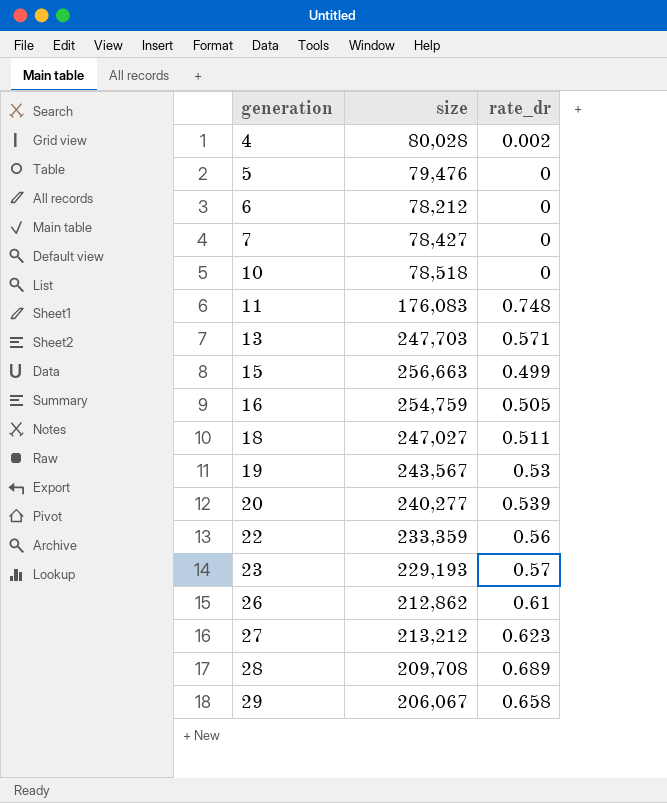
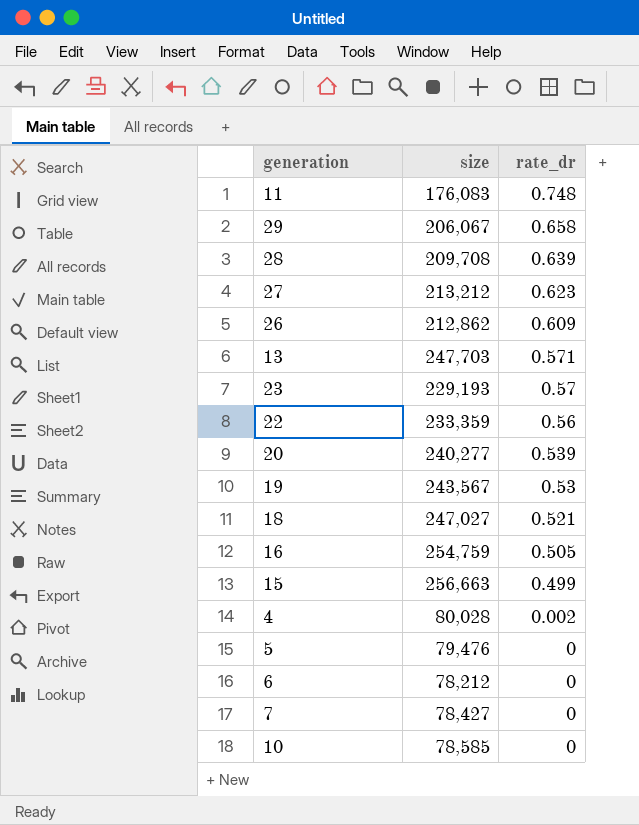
row order: generation ascending -> rate_dr descending
28 | rate_dr: 0.689 -> 0.639
26 | rate_dr: 0.61 -> 0.609
18 | rate_dr: 0.511 -> 0.521
10 | size: 78,518 -> 78,585

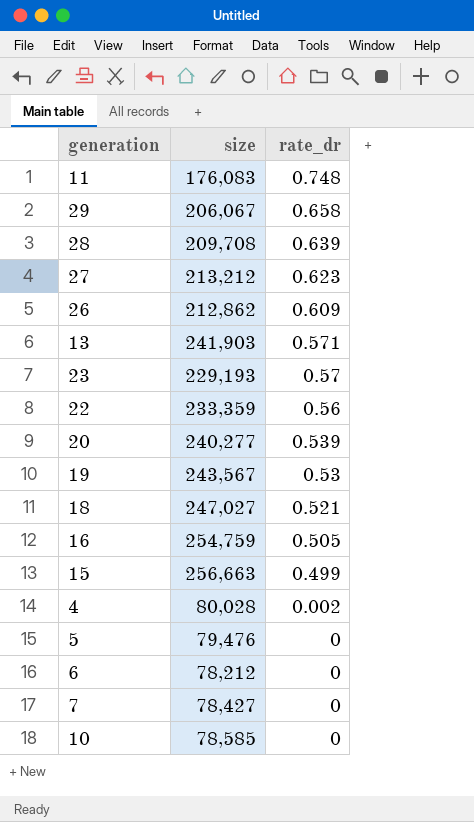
13 | size: 247,703 -> 241,903

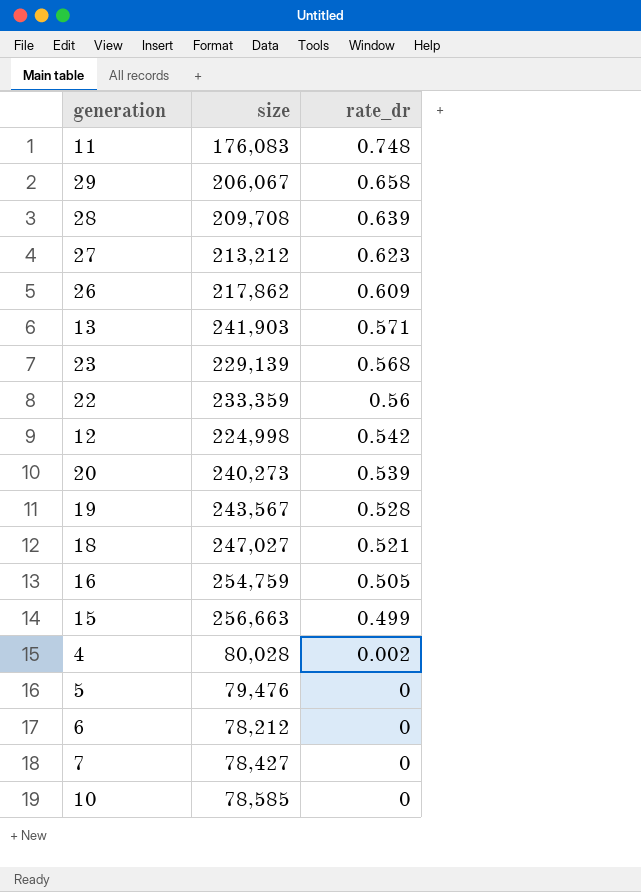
26 | size: 212,862 -> 217,862
23 | size: 229,193 -> 229,139
23 | rate_dr: 0.57 -> 0.568
row 12: none -> 224,998 | 0.542
20 | size: 240,277 -> 240,273
19 | rate_dr: 0.53 -> 0.528

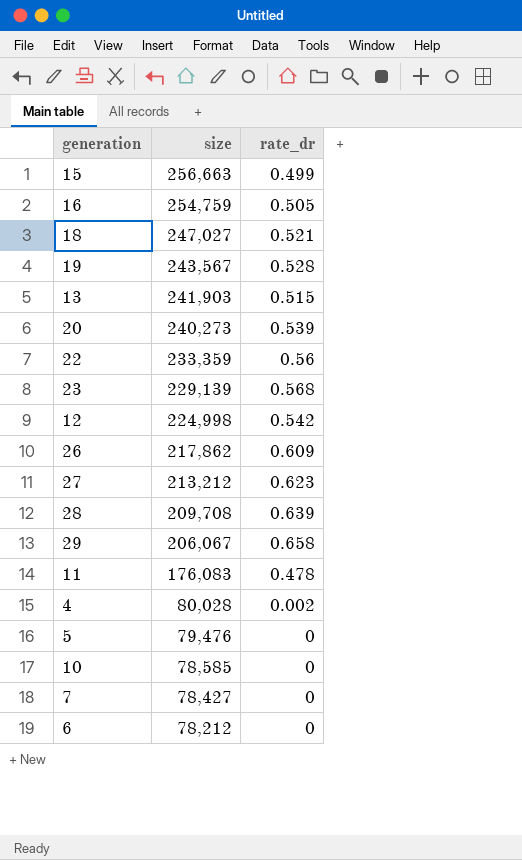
row order: rate_dr descending -> size descending
13 | rate_dr: 0.571 -> 0.515
11 | rate_dr: 0.748 -> 0.478

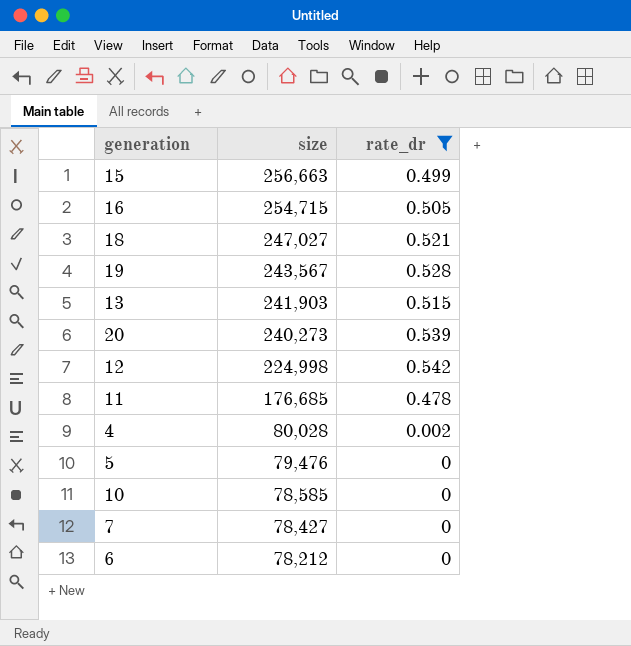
filter: none -> rate_dr <= 0.542
16 | size: 254,759 -> 254,715
11 | size: 176,083 -> 176,685

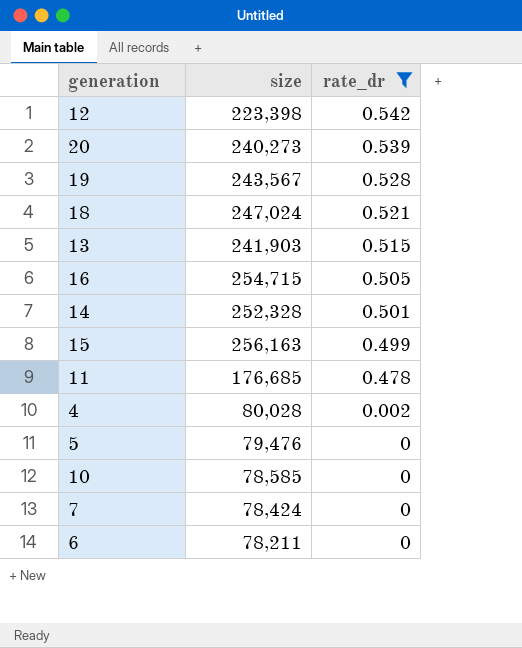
row order: size descending -> rate_dr descending
12 | size: 224,998 -> 223,398
18 | size: 247,027 -> 247,024
row 14: none -> 252,328 | 0.501
15 | size: 256,663 -> 256,163
7 | size: 78,427 -> 78,424
6 | size: 78,212 -> 78,211

